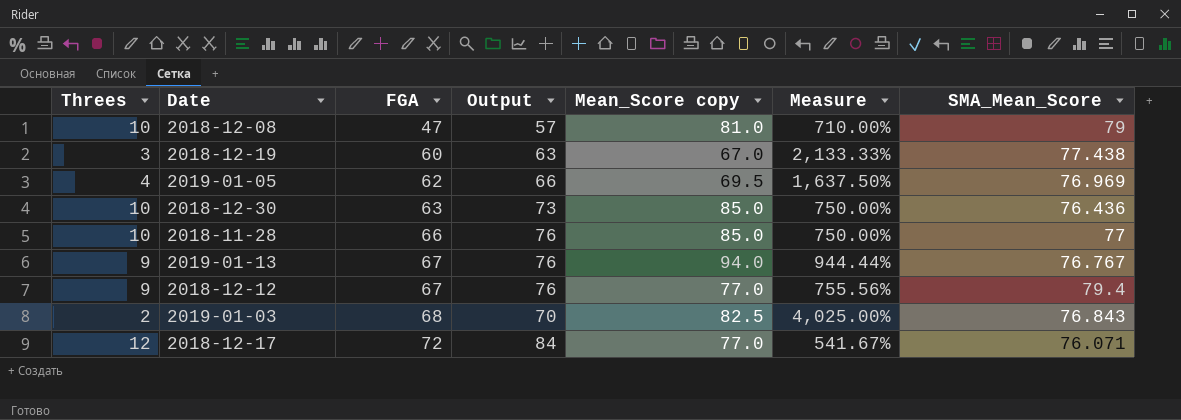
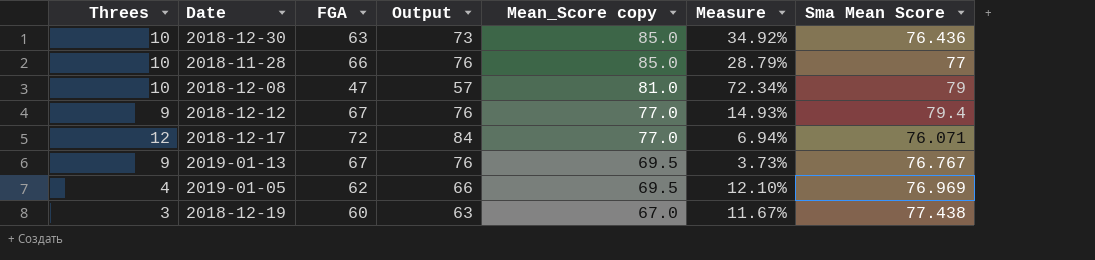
row order: FGA ascending -> Mean_Score copy descending
column Measure | formula: ([Mean_Score copy] - [Threes]) / [Threes] -> ([Mean_Score copy] - [FGA]) / [FGA]
column name: SMA_Mean_Score -> Sma Mean Score
row 2019-01-03: 2 | 68 | 70 | 82.5 | 4,025.00% | 76.843 -> none
2019-01-13 | Mean_Score copy: 94.0 -> 69.5

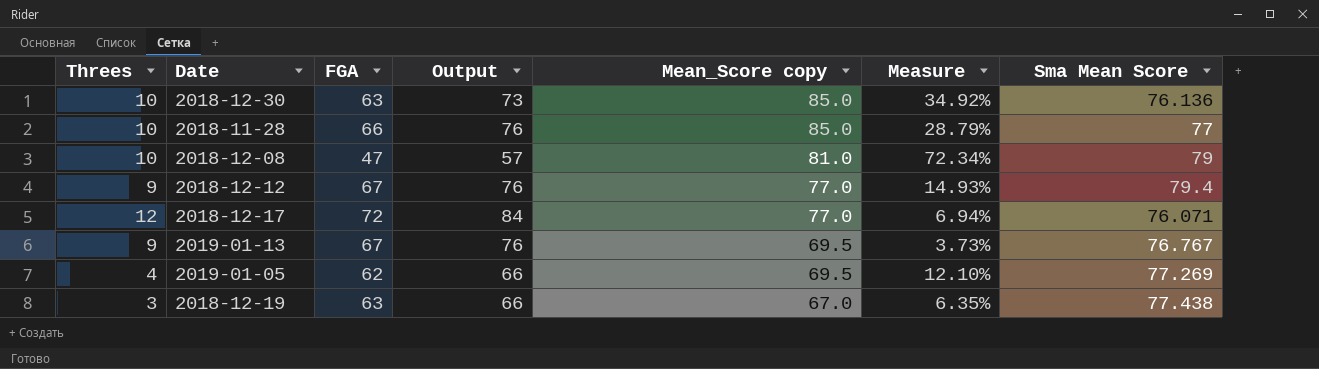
2018-12-30 | Sma Mean Score: 76.436 -> 76.136
2019-01-05 | Sma Mean Score: 76.969 -> 77.269
2018-12-19 | FGA: 60 -> 63
2018-12-19 | Output: 63 -> 66
2018-12-19 | Measure: 11.67% -> 6.35%

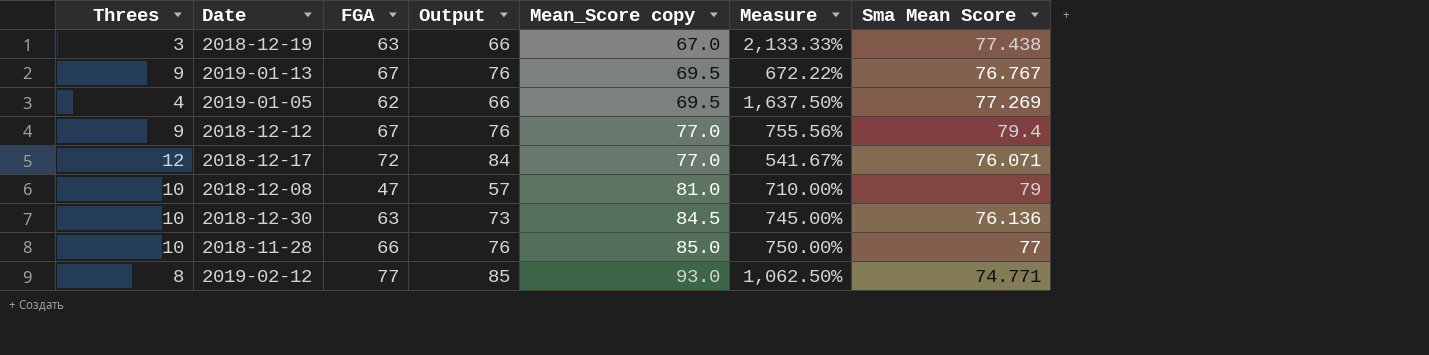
row order: Mean_Score copy descending -> Mean_Score copy ascending
column Measure | formula: ([Mean_Score copy] - [FGA]) / [FGA] -> ([Mean_Score copy] - [Threes]) / [Threes]
2018-12-30 | Mean_Score copy: 85.0 -> 84.5
row 2019-02-12: none -> 8 | 77 | 85 | 93.0 | 1,062.50% | 74.771

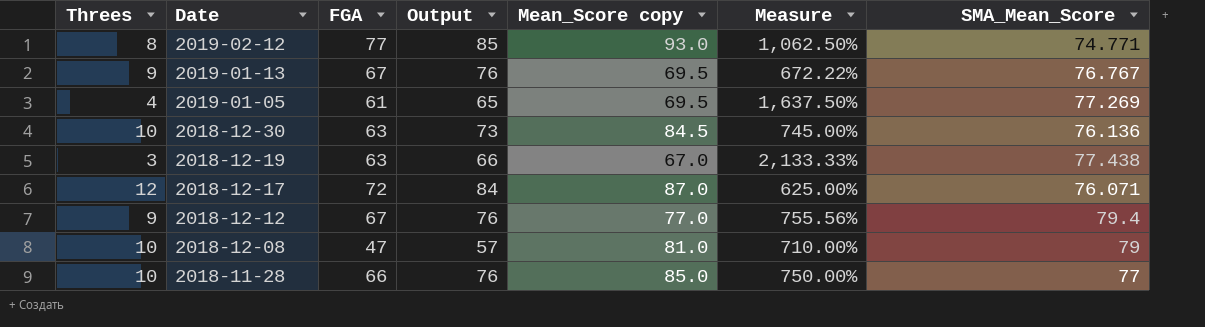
row order: Mean_Score copy ascending -> Date descending
column name: Sma Mean Score -> SMA_Mean_Score
2019-01-05 | FGA: 62 -> 61
2019-01-05 | Output: 66 -> 65
2018-12-17 | Mean_Score copy: 77.0 -> 87.0
2018-12-17 | Measure: 541.67% -> 625.00%

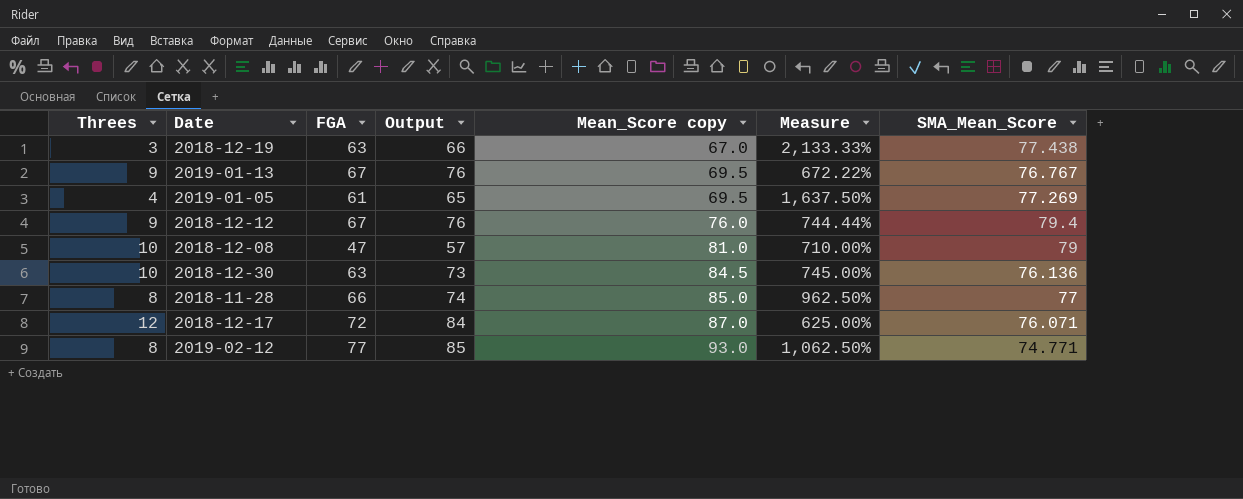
row order: Date descending -> Mean_Score copy ascending
2018-12-12 | Mean_Score copy: 77.0 -> 76.0
2018-12-12 | Measure: 755.56% -> 744.44%
2018-11-28 | Threes: 10 -> 8
2018-11-28 | Output: 76 -> 74
2018-11-28 | Measure: 750.00% -> 962.50%

